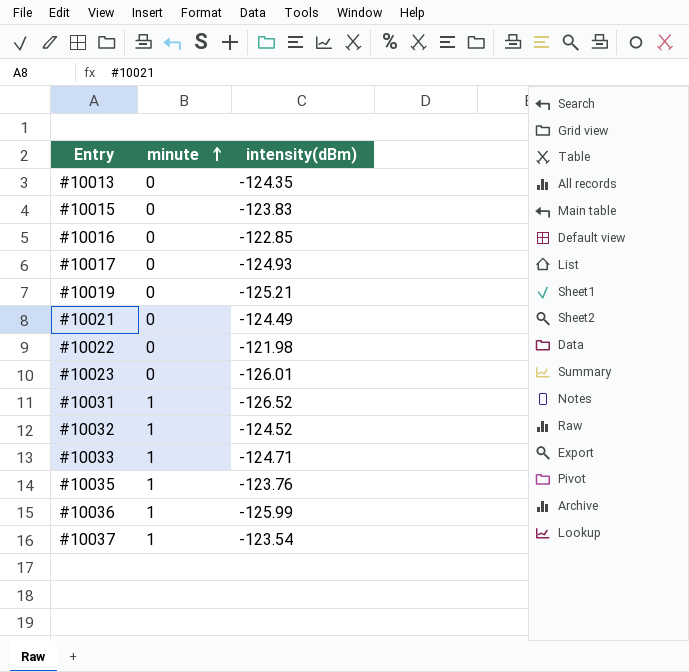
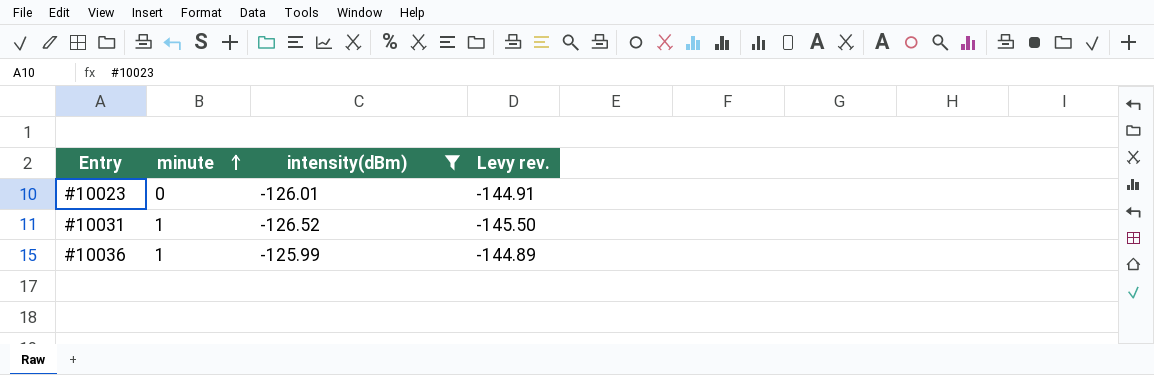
filter: none -> intensity(dBm) <= -125.99
column Levy rev. | formula: none -> [intensity(dBm)] * 1.15

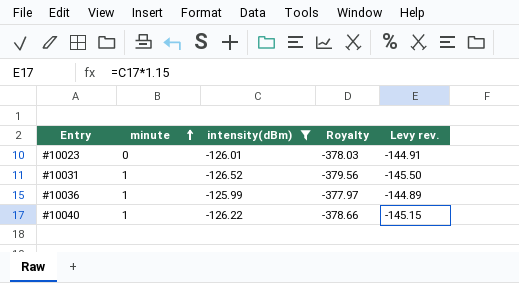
column Royalty | formula: none -> [intensity(dBm)] * 3
row #10040: none -> 1 | -126.22 | -378.66 | -145.15

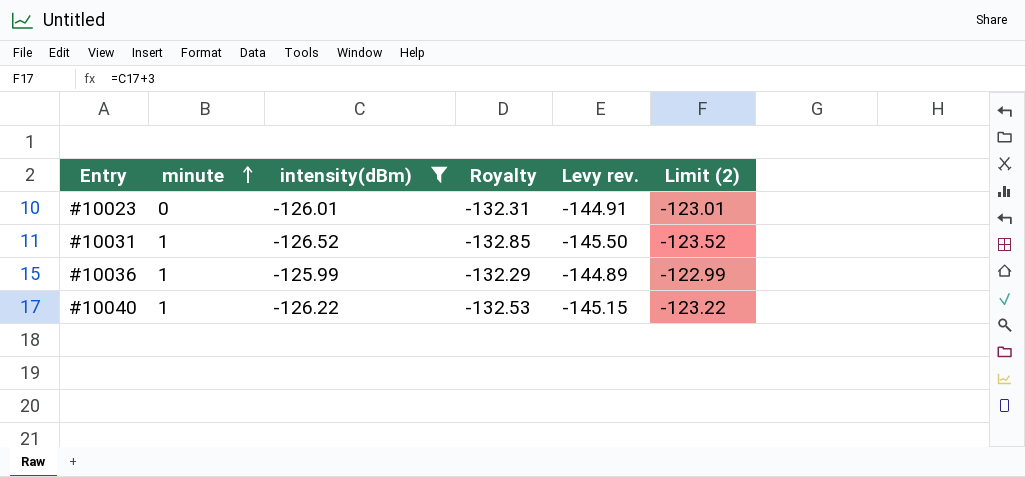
column Royalty | formula: [intensity(dBm)] * 3 -> [intensity(dBm)] * 1.05
column Limit (2) | formula: none -> [intensity(dBm)] + 3

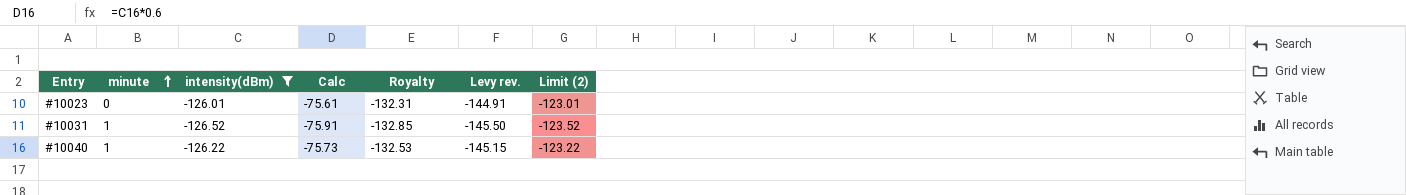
column Calc | formula: none -> [intensity(dBm)] * 0.6
row #10036: 1 | -125.99 | -132.29 | -144.89 | -122.99 -> none

